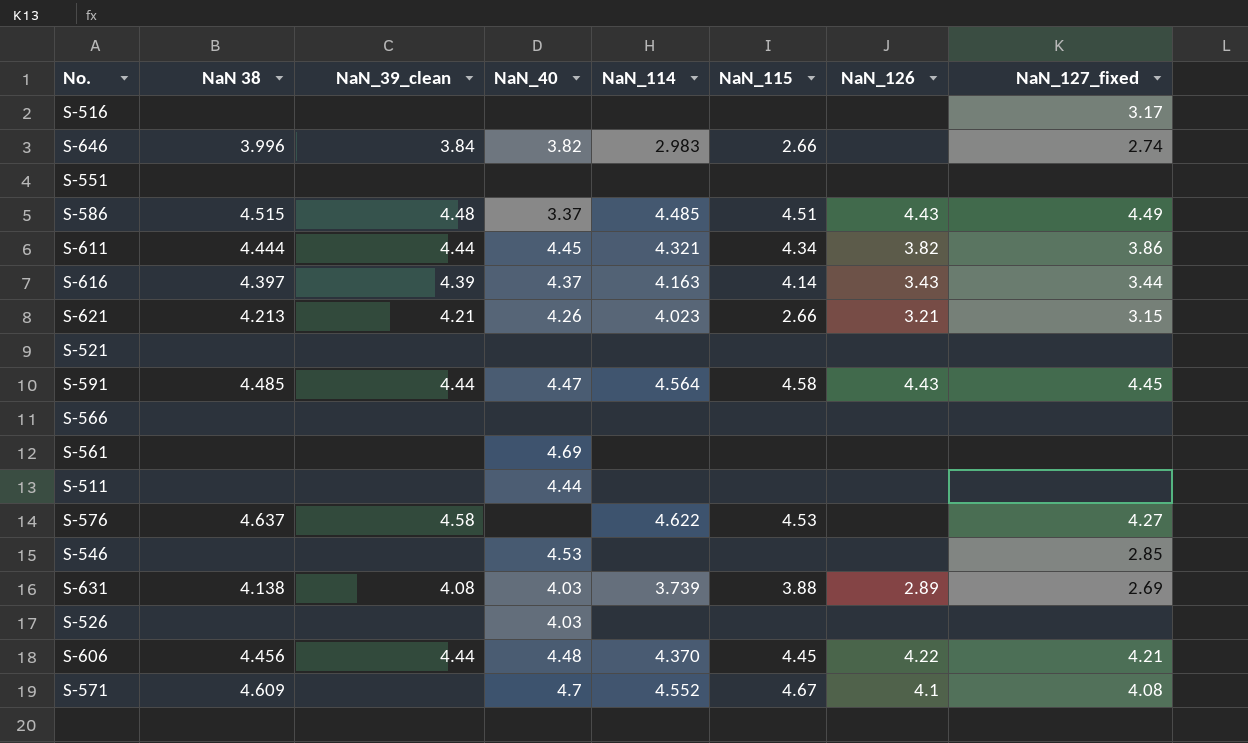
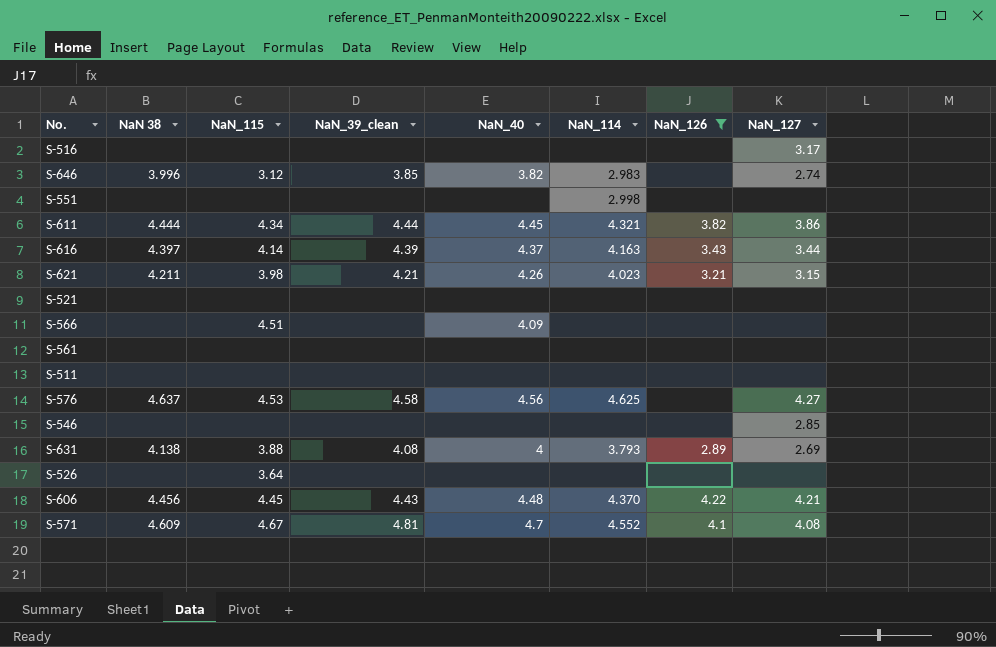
filter: none -> NaN_126 != 4.43
column NaN_115 | position: 6 -> 3
column name: NaN_127_fixed -> NaN_127
S-646 | NaN_115: 2.66 -> 3.12
S-646 | NaN_39_clean: 3.84 -> 3.85
S-551 | NaN_114: none -> 2.998
S-621 | NaN 38: 4.213 -> 4.211
S-621 | NaN_115: 2.66 -> 3.98
S-566 | NaN_115: none -> 4.51
S-566 | NaN_40: none -> 4.09
S-561 | NaN_40: 4.69 -> none
S-511 | NaN_40: 4.44 -> none
S-576 | NaN_40: none -> 4.56
S-576 | NaN_114: 4.622 -> 4.625
S-546 | NaN_40: 4.53 -> none
S-631 | NaN_40: 4.03 -> 4
S-631 | NaN_114: 3.739 -> 3.793
S-526 | NaN_115: none -> 3.64
S-526 | NaN_40: 4.03 -> none
S-606 | NaN_39_clean: 4.44 -> 4.43
S-571 | NaN_39_clean: none -> 4.81

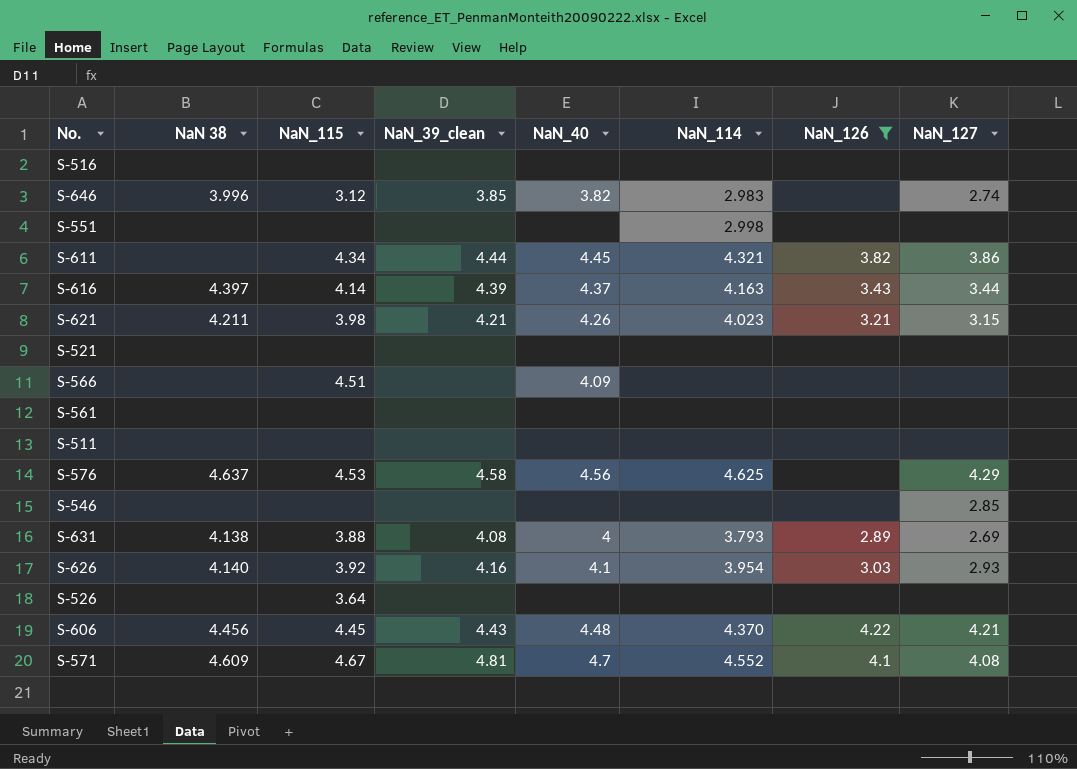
S-516 | NaN_127: 3.17 -> none
S-611 | NaN 38: 4.444 -> none
S-576 | NaN_127: 4.27 -> 4.29
row S-626: none -> 4.140 | 3.92 | 4.16 | 4.1 | 3.954 | 3.03 | 2.93

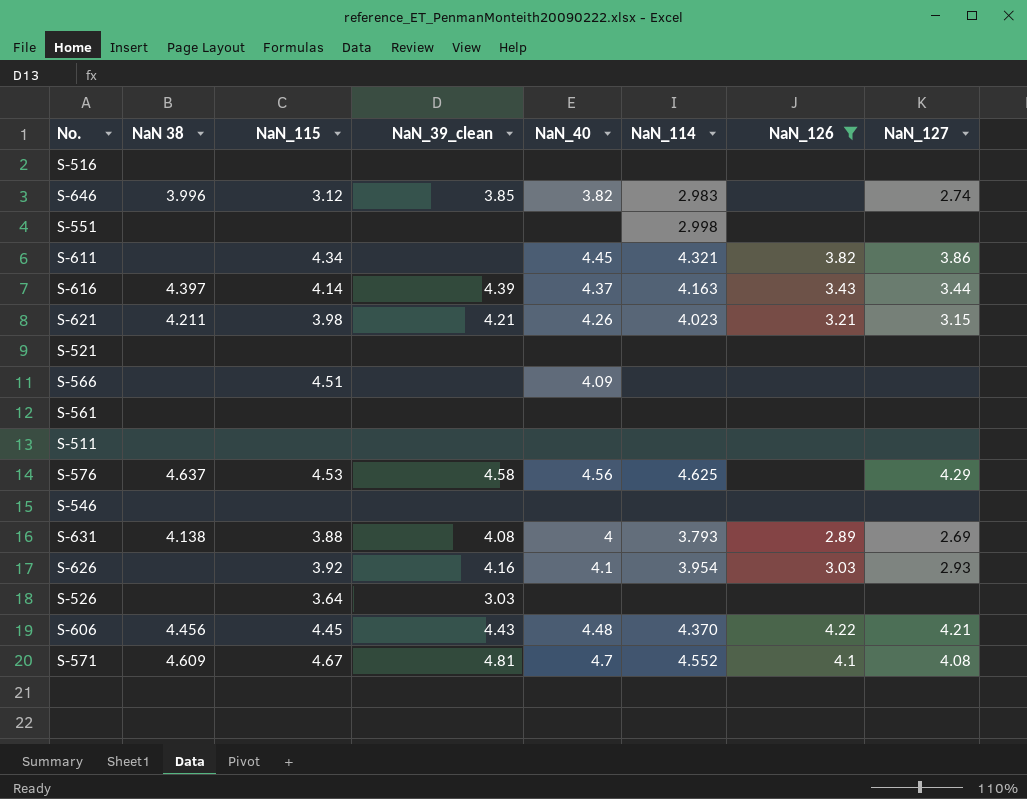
S-611 | NaN_39_clean: 4.44 -> none
S-546 | NaN_127: 2.85 -> none
S-626 | NaN 38: 4.140 -> none
S-526 | NaN_39_clean: none -> 3.03

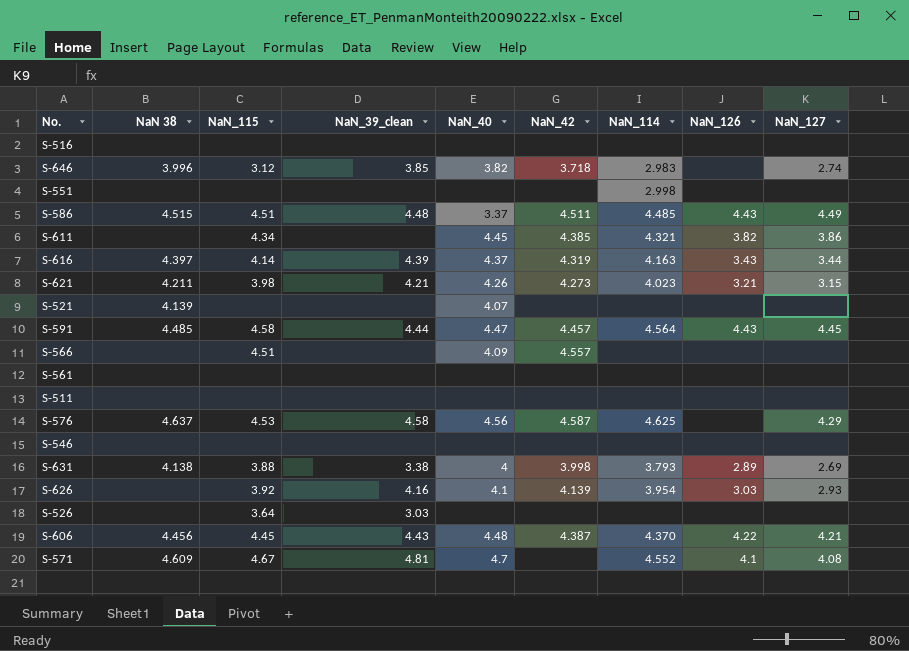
filter: NaN_126 != 4.43 -> none
column NaN_42 | position: none -> 6
S-521 | NaN 38: none -> 4.139
S-521 | NaN_40: none -> 4.07
S-631 | NaN_39_clean: 4.08 -> 3.38

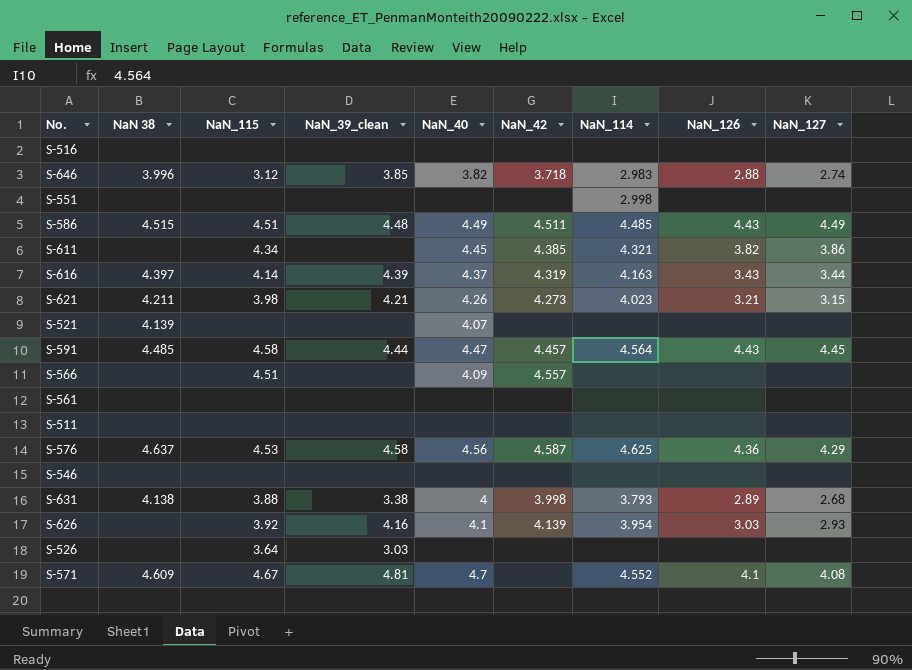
row S-606: 4.456 | 4.45 | 4.43 | 4.48 | 4.387 | 4.370 | 4.22 | 4.21 -> none
S-646 | NaN_126: none -> 2.88
S-586 | NaN_40: 3.37 -> 4.49
S-576 | NaN_126: none -> 4.36
S-631 | NaN_127: 2.69 -> 2.68

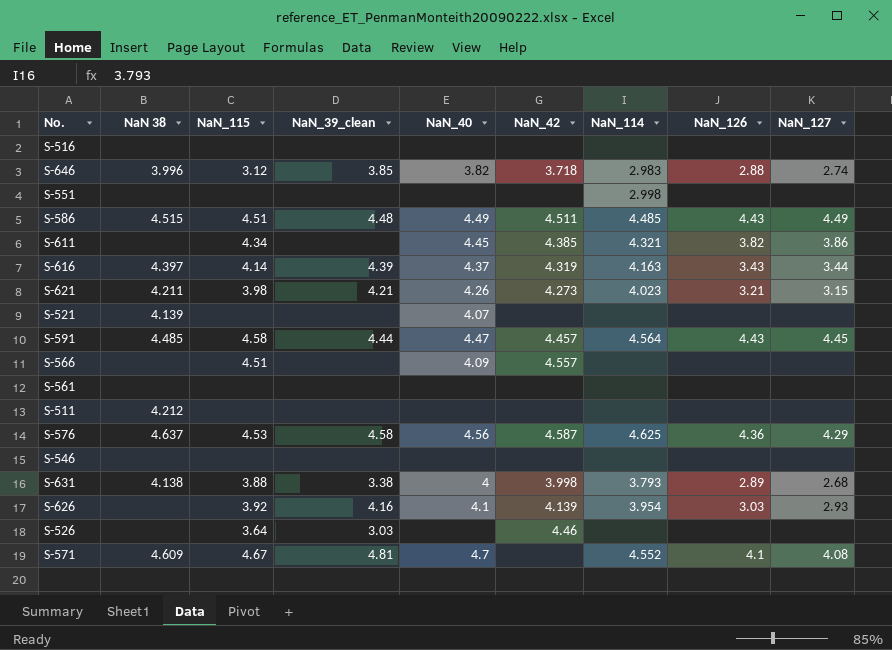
S-511 | NaN 38: none -> 4.212
S-526 | NaN_42: none -> 4.46

